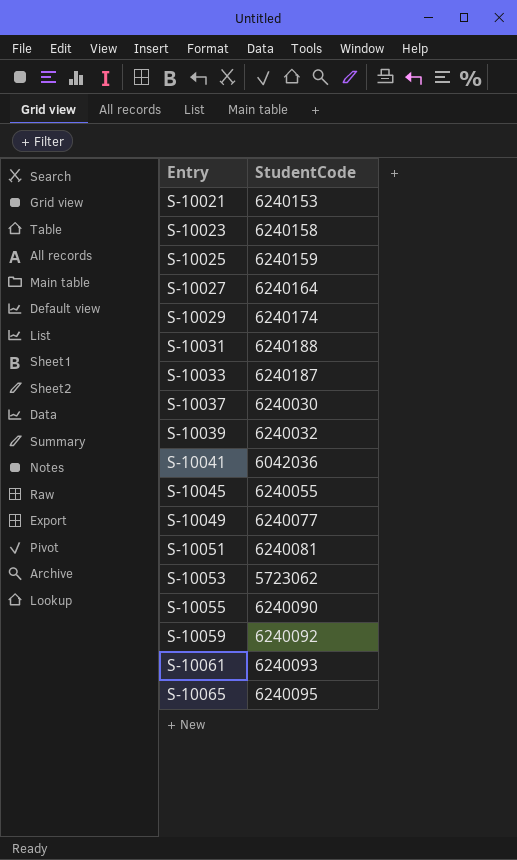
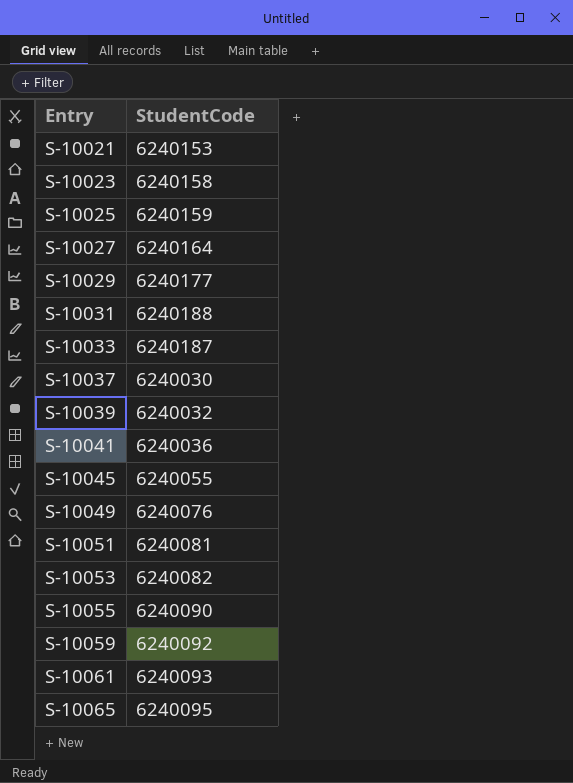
S-10029 | StudentCode: 6240174 -> 6240177
S-10041 | StudentCode: 6042036 -> 6240036
S-10049 | StudentCode: 6240077 -> 6240076
S-10053 | StudentCode: 5723062 -> 6240082

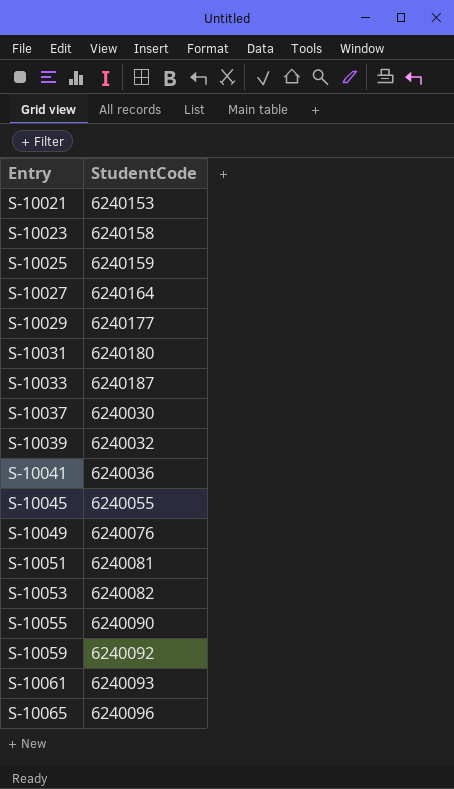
S-10031 | StudentCode: 6240188 -> 6240180
S-10065 | StudentCode: 6240095 -> 6240096

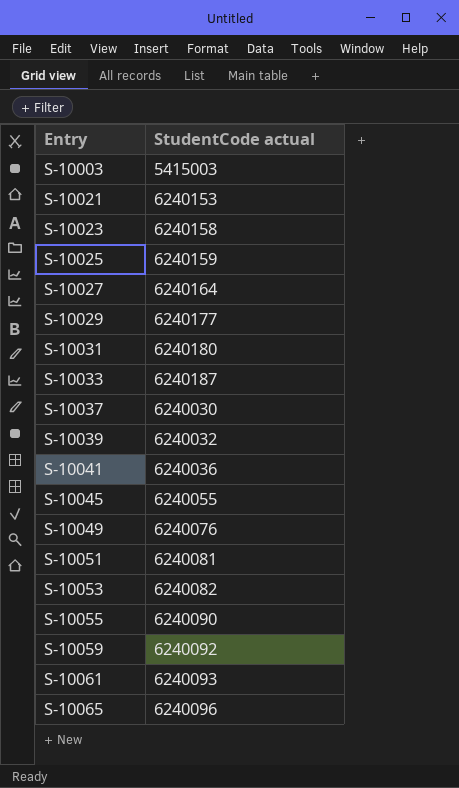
column name: StudentCode -> StudentCode actual
row S-10003: none -> 5415003

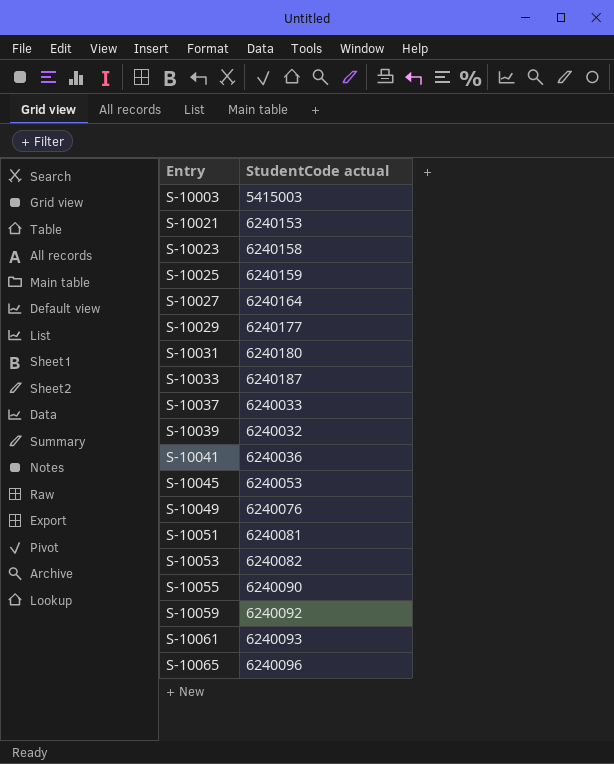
S-10037 | StudentCode actual: 6240030 -> 6240033
S-10045 | StudentCode actual: 6240055 -> 6240053

